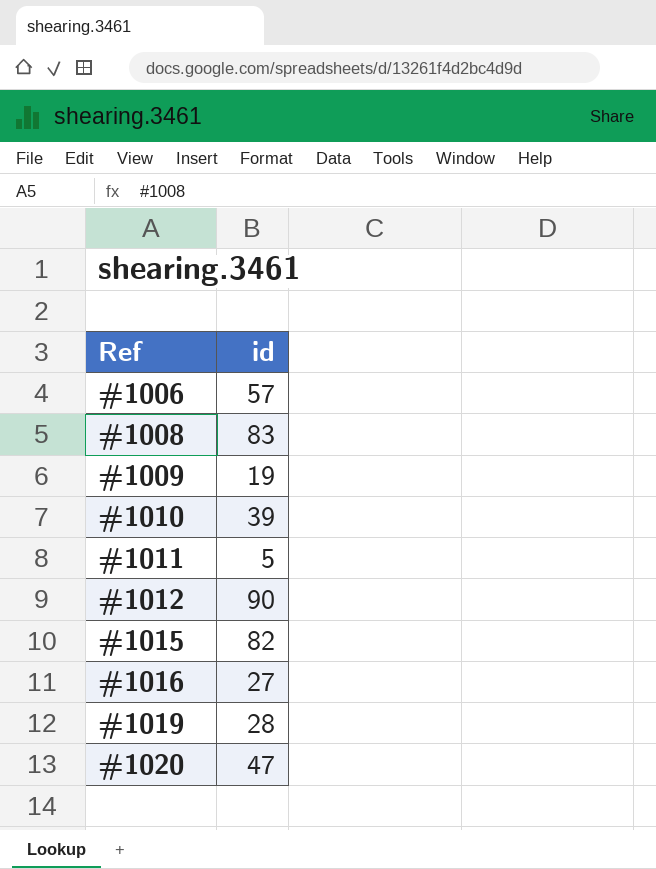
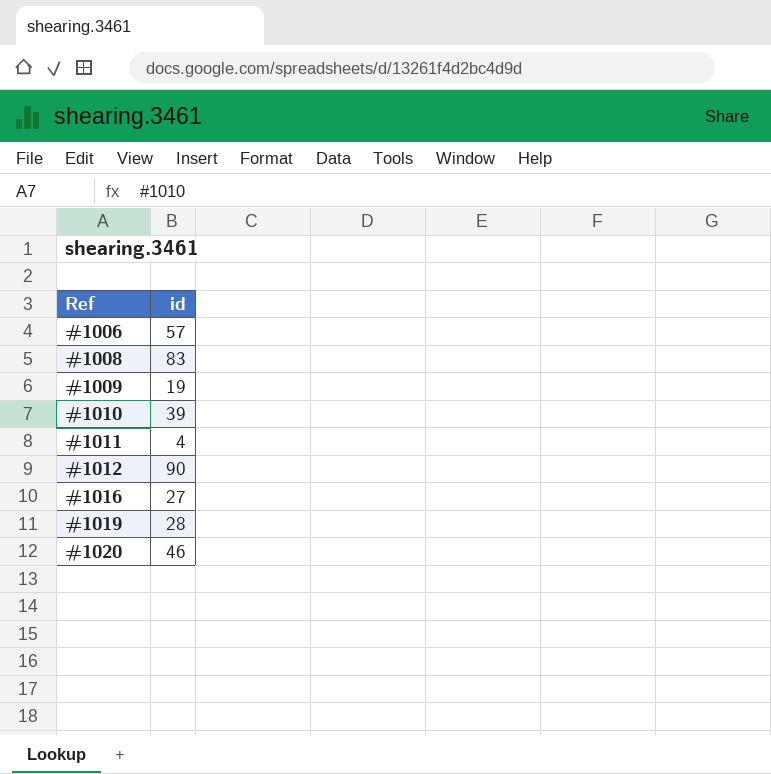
row #1015: 82 -> none
#1011 | id: 5 -> 4
#1020 | id: 47 -> 46

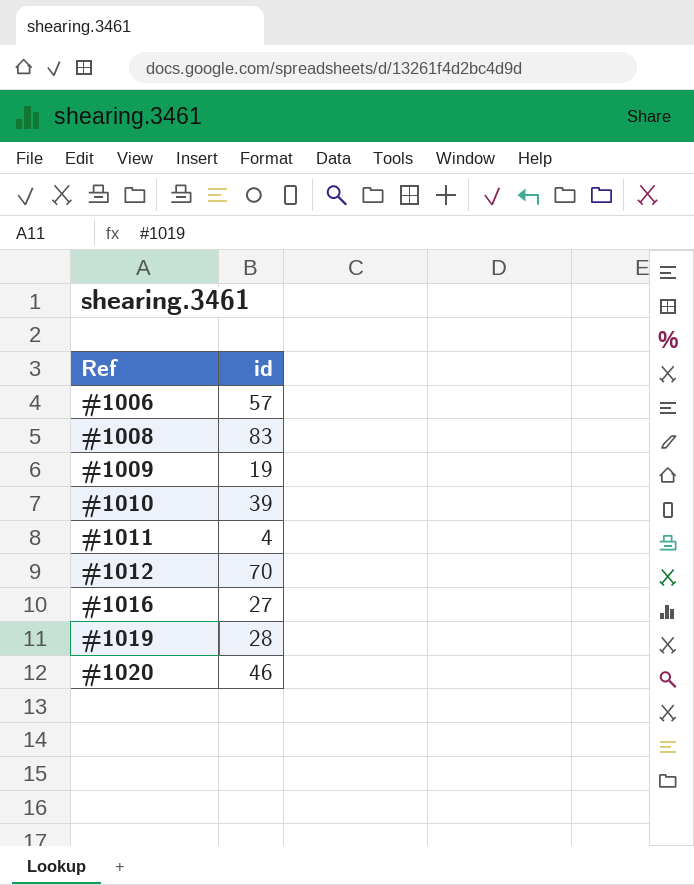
#1012 | id: 90 -> 70

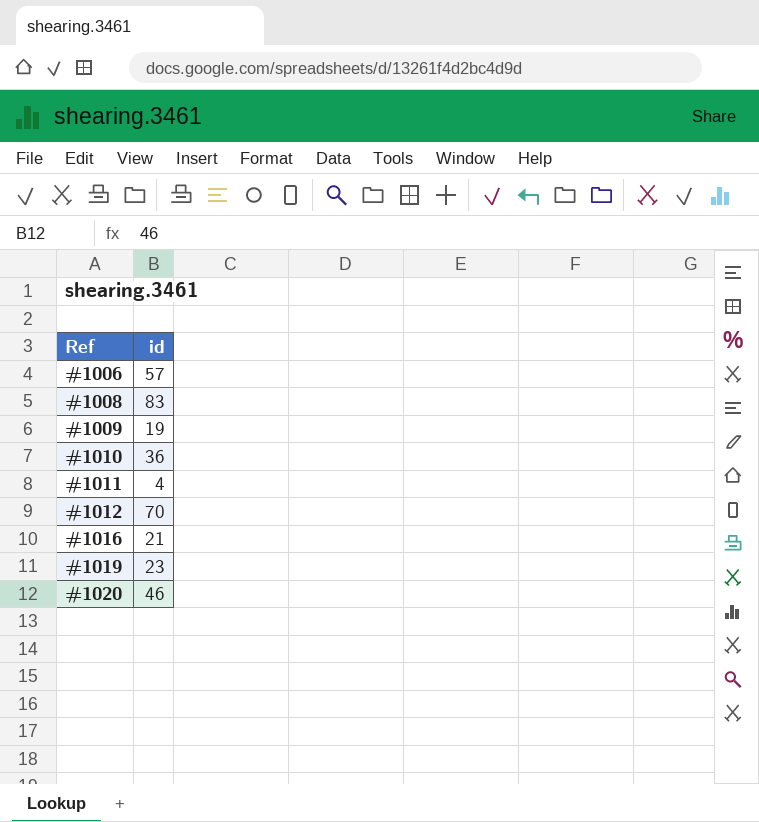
#1010 | id: 39 -> 36
#1016 | id: 27 -> 21
#1019 | id: 28 -> 23

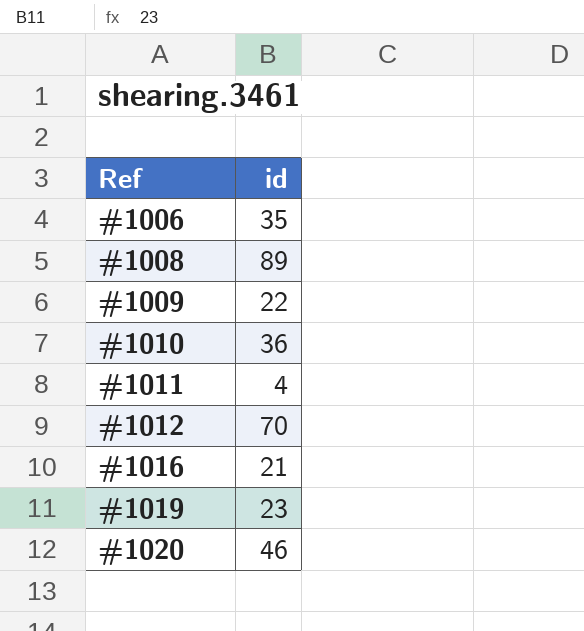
#1006 | id: 57 -> 35
#1008 | id: 83 -> 89
#1009 | id: 19 -> 22

